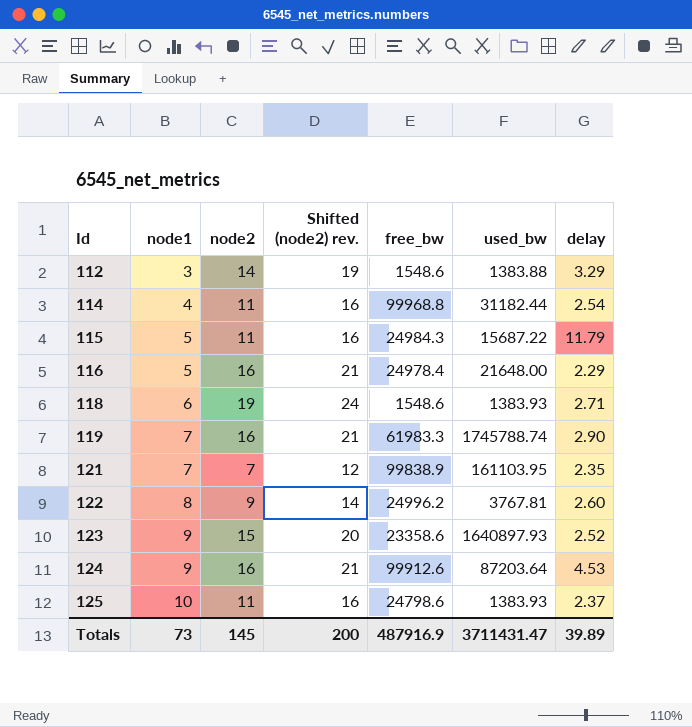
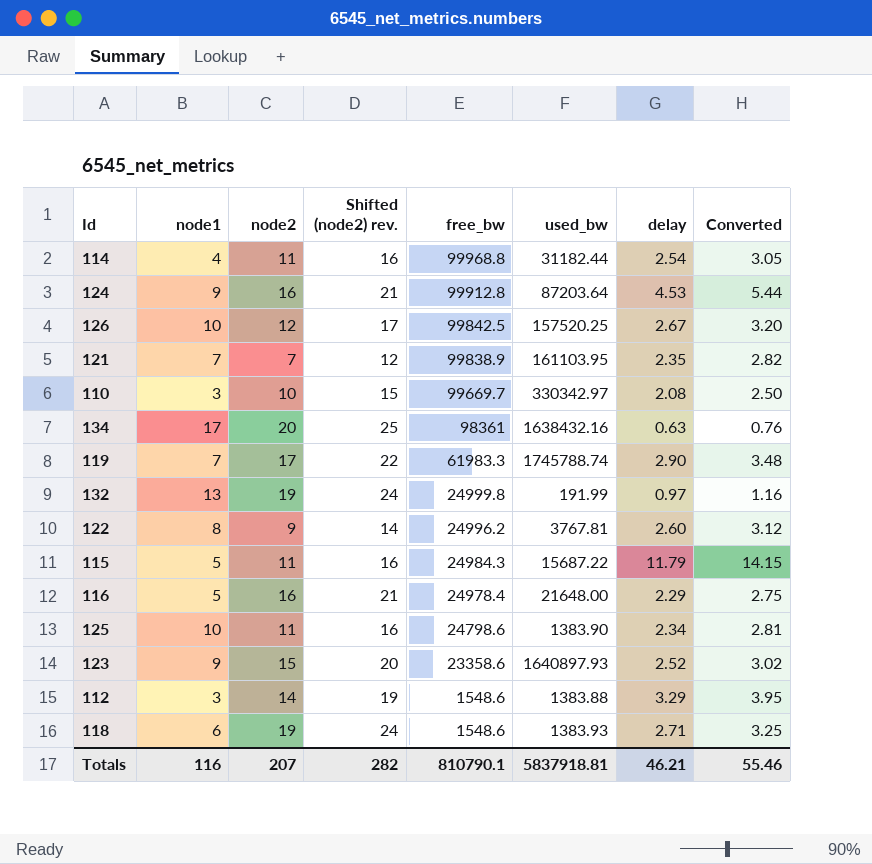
row order: Id ascending -> free_bw descending
column Converted | formula: none -> [delay] * 1.2
124 | free_bw: 99912.6 -> 99912.8
row 126: none -> 10 | 12 | 17 | 99842.5 | 157520.25 | 2.67 | 3.20
row 110: none -> 3 | 10 | 15 | 99669.7 | 330342.97 | 2.08 | 2.50
row 134: none -> 17 | 20 | 25 | 98361 | 1638432.16 | 0.63 | 0.76
119 | node2: 16 -> 17
119 | Shifted (node2) rev.: 21 -> 22
row 132: none -> 13 | 19 | 24 | 24999.8 | 191.99 | 0.97 | 1.16
125 | used_bw: 1383.93 -> 1383.90
125 | delay: 2.37 -> 2.34
Totals | node1: 73 -> 116
Totals | node2: 145 -> 207
Totals | Shifted (node2) rev.: 200 -> 282
Totals | free_bw: 487916.9 -> 810790.1
Totals | used_bw: 3711431.47 -> 5837918.81
Totals | delay: 39.89 -> 46.21

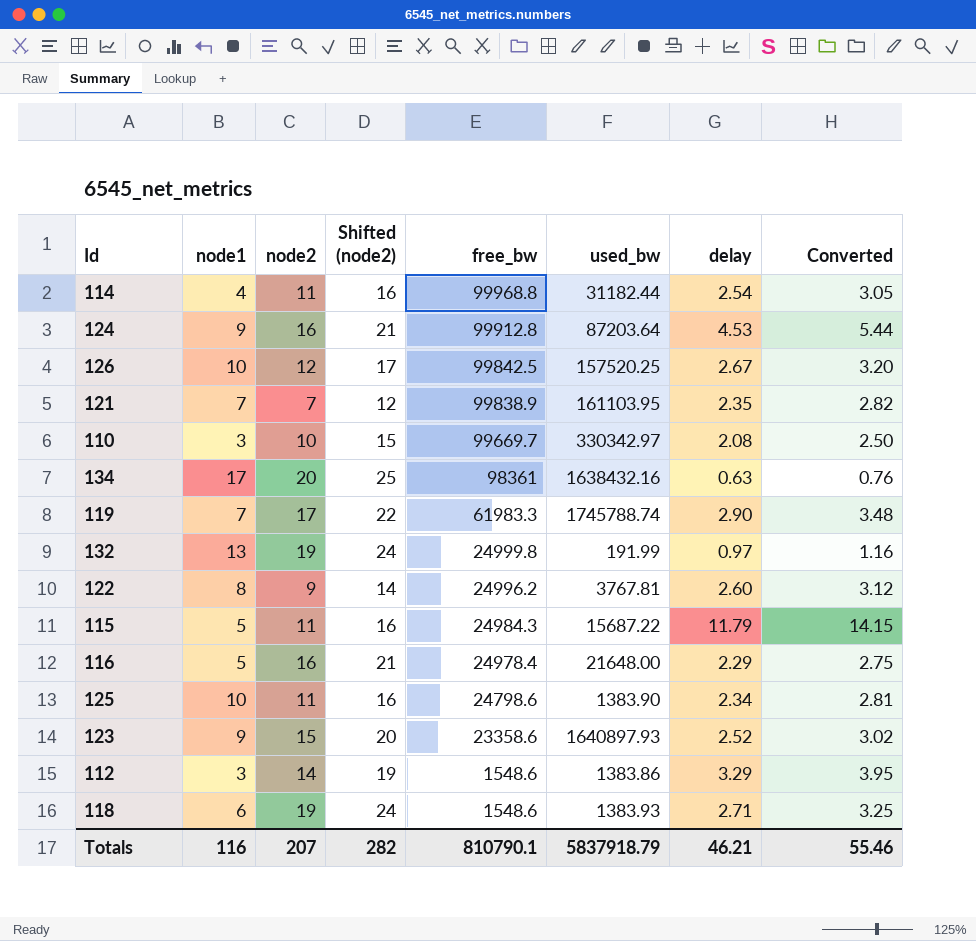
column name: Shifted (node2) rev. -> Shifted (node2)
112 | used_bw: 1383.88 -> 1383.86
Totals | used_bw: 5837918.81 -> 5837918.79

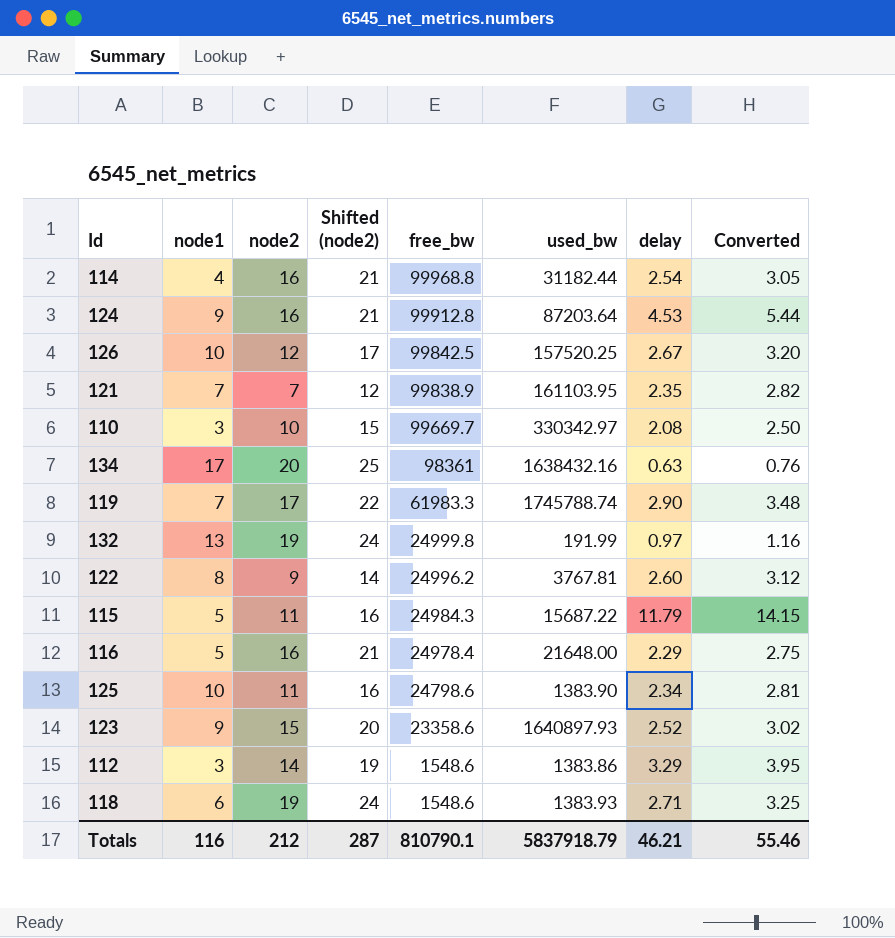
114 | node2: 11 -> 16
114 | Shifted (node2): 16 -> 21
Totals | node2: 207 -> 212
Totals | Shifted (node2): 282 -> 287

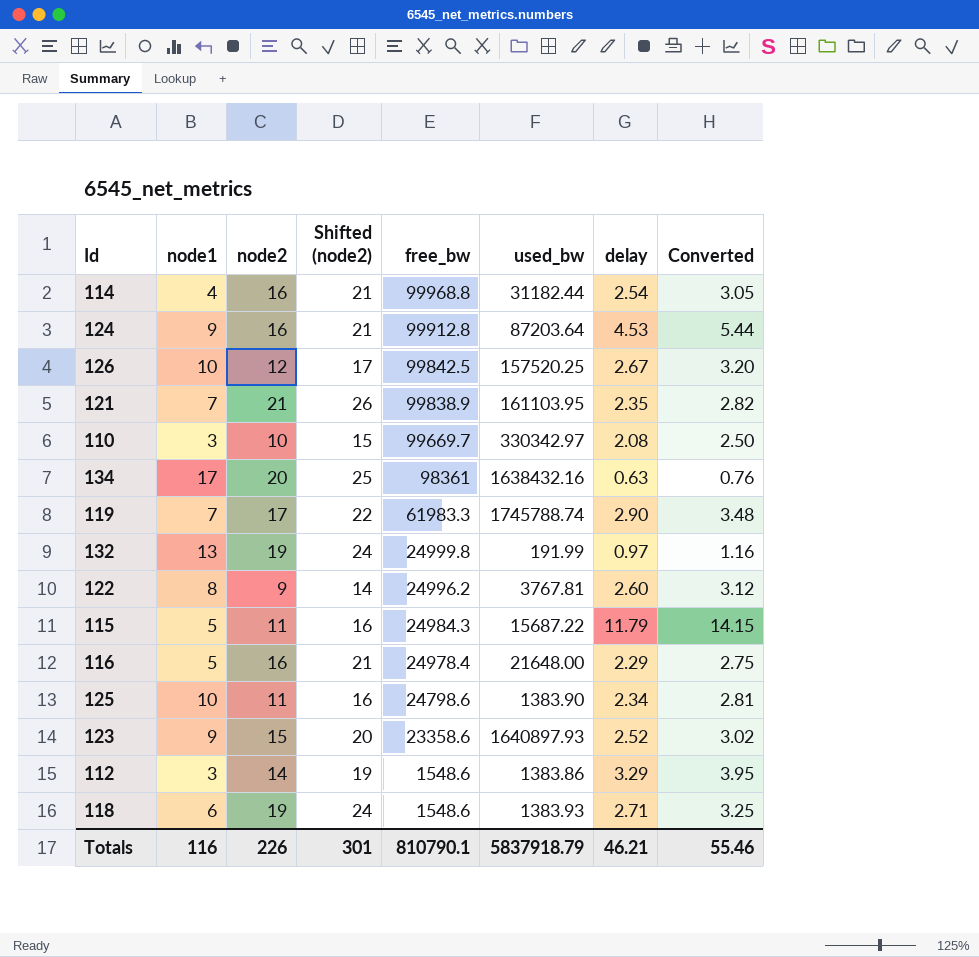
121 | node2: 7 -> 21
121 | Shifted (node2): 12 -> 26
Totals | node2: 212 -> 226
Totals | Shifted (node2): 287 -> 301

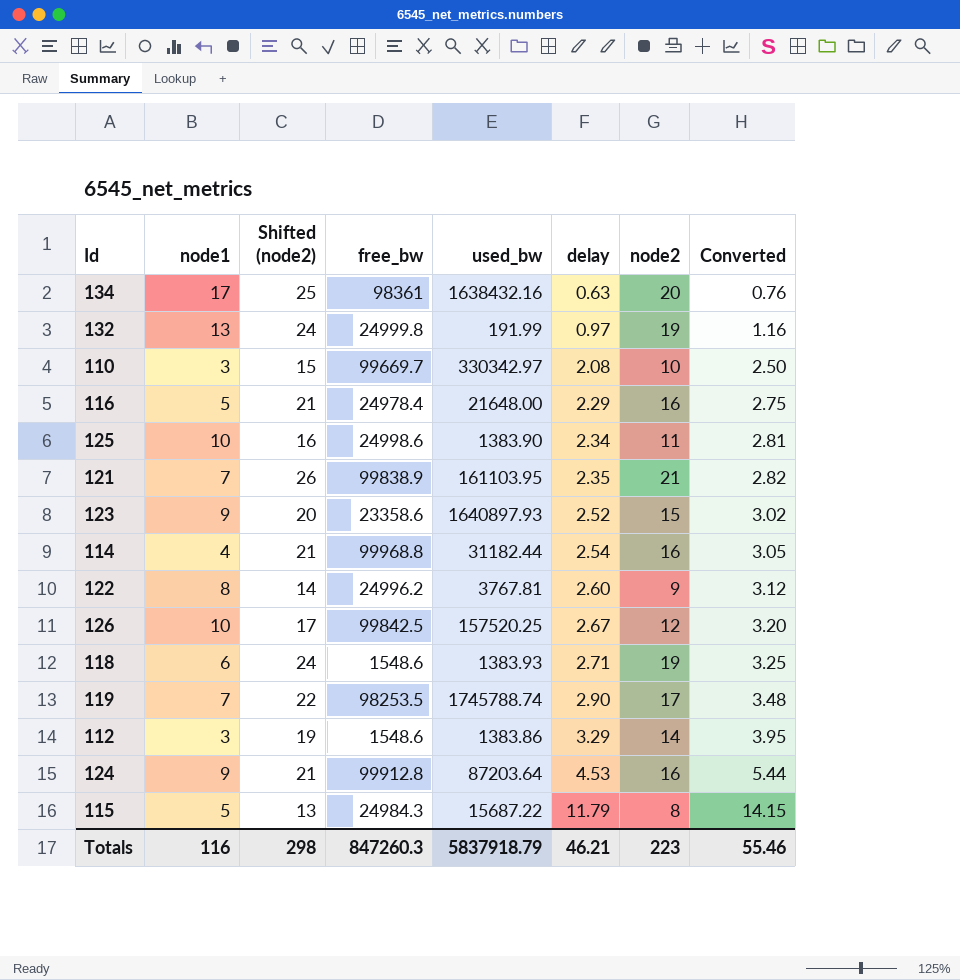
row order: free_bw descending -> delay ascending
column node2 | position: 3 -> 7
125 | free_bw: 24798.6 -> 24998.6
119 | free_bw: 61983.3 -> 98253.5
115 | Shifted (node2): 16 -> 13
115 | node2: 11 -> 8
Totals | Shifted (node2): 301 -> 298
Totals | free_bw: 810790.1 -> 847260.3
Totals | node2: 226 -> 223

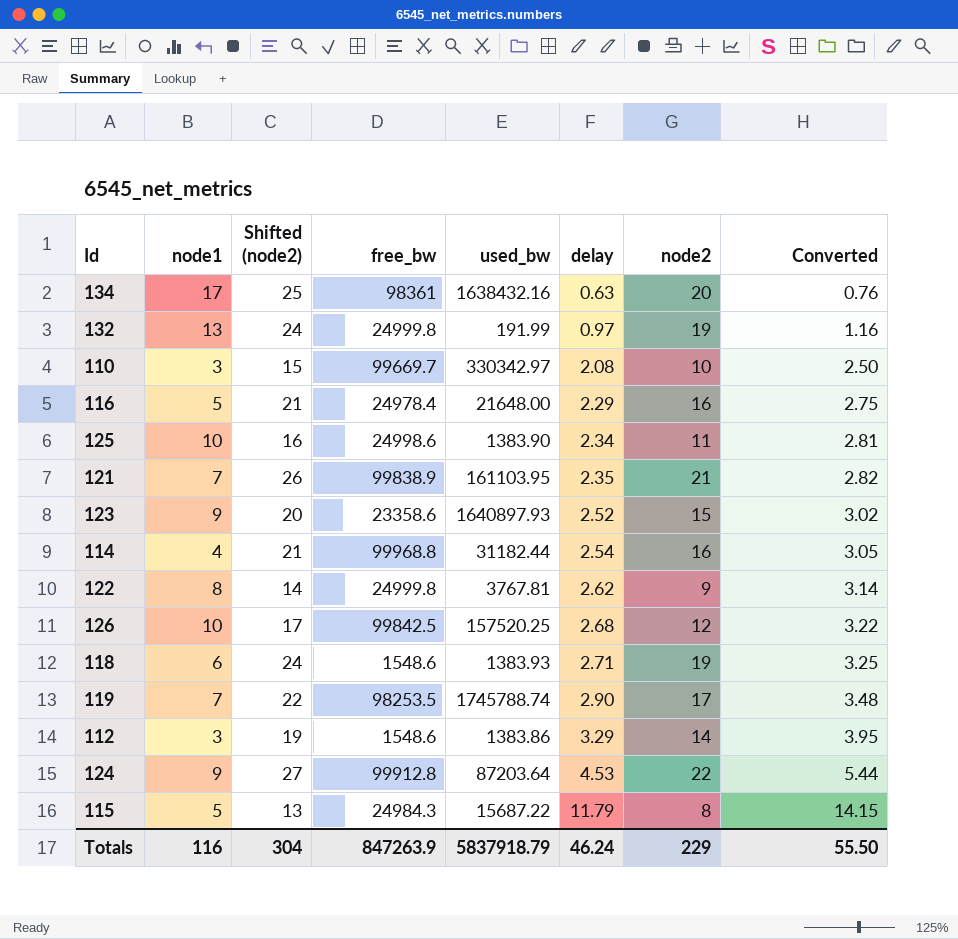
122 | free_bw: 24996.2 -> 24999.8
122 | delay: 2.60 -> 2.62
122 | Converted: 3.12 -> 3.14
126 | delay: 2.67 -> 2.68
126 | Converted: 3.20 -> 3.22
124 | Shifted (node2): 21 -> 27
124 | node2: 16 -> 22
Totals | Shifted (node2): 298 -> 304
Totals | free_bw: 847260.3 -> 847263.9
Totals | delay: 46.21 -> 46.24
Totals | node2: 223 -> 229
Totals | Converted: 55.46 -> 55.50

